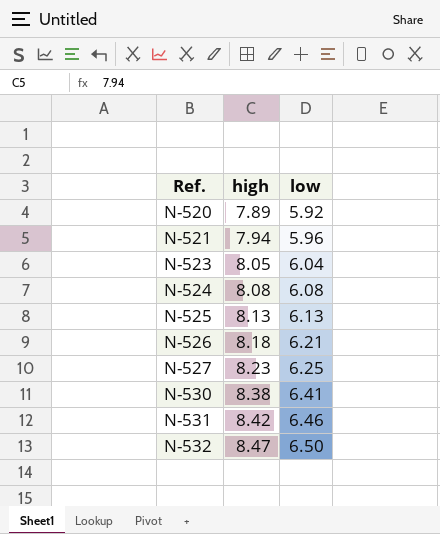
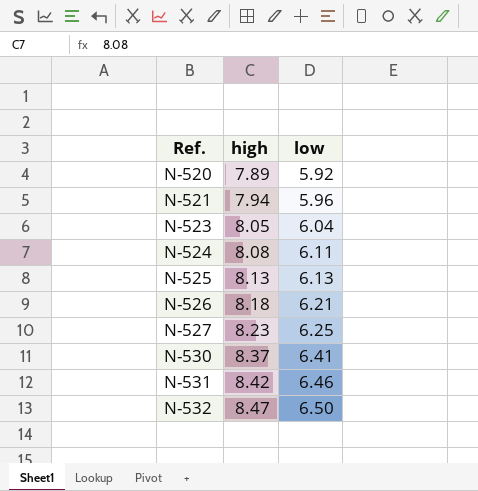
N-524 | low: 6.08 -> 6.11
N-530 | high: 8.38 -> 8.37

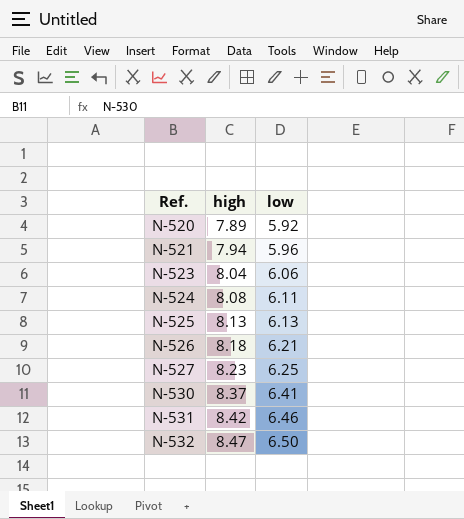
N-523 | high: 8.05 -> 8.04
N-523 | low: 6.04 -> 6.06

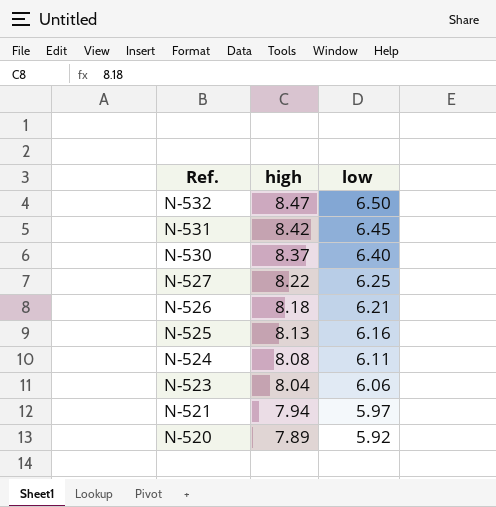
row order: Ref. ascending -> Ref. descending
N-531 | low: 6.46 -> 6.45
N-530 | low: 6.41 -> 6.40
N-527 | high: 8.23 -> 8.22
N-525 | low: 6.13 -> 6.16
N-521 | low: 5.96 -> 5.97

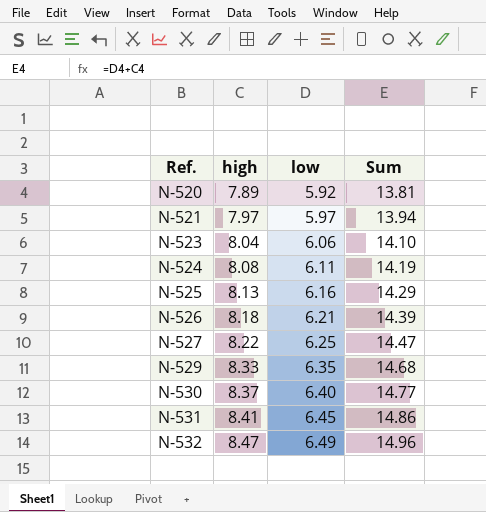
row order: Ref. descending -> Ref. ascending
column Sum | formula: none -> [high] + [low]
N-521 | high: 7.94 -> 7.97
row N-529: none -> 8.33 | 6.35 | 14.68
N-531 | high: 8.42 -> 8.41
N-532 | low: 6.50 -> 6.49

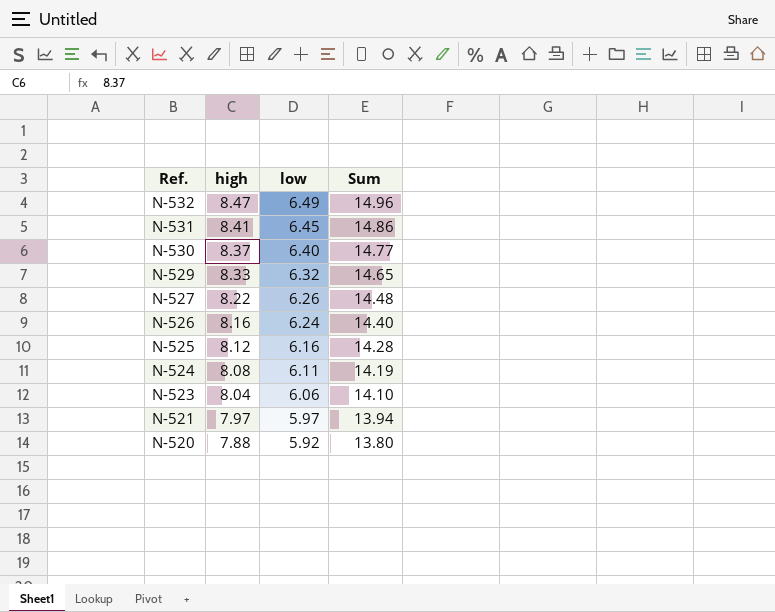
row order: Ref. ascending -> Ref. descending
N-529 | low: 6.35 -> 6.32
N-529 | Sum: 14.68 -> 14.65
N-527 | low: 6.25 -> 6.26
N-527 | Sum: 14.47 -> 14.48
N-526 | high: 8.18 -> 8.16
N-526 | low: 6.21 -> 6.24
N-526 | Sum: 14.39 -> 14.40
N-525 | high: 8.13 -> 8.12
N-525 | Sum: 14.29 -> 14.28
N-520 | high: 7.89 -> 7.88
N-520 | Sum: 13.81 -> 13.80

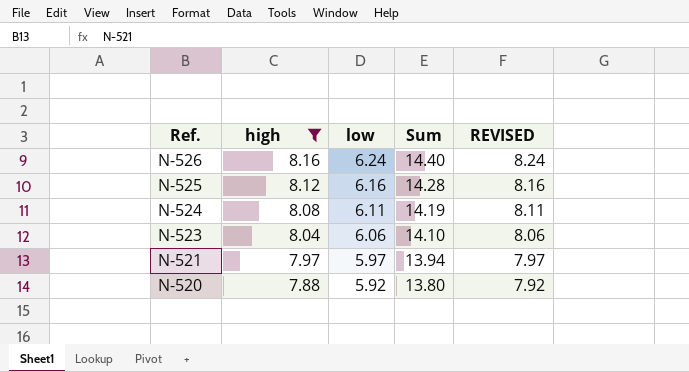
filter: none -> high <= 8.16
column REVISED | formula: none -> [low] + 2

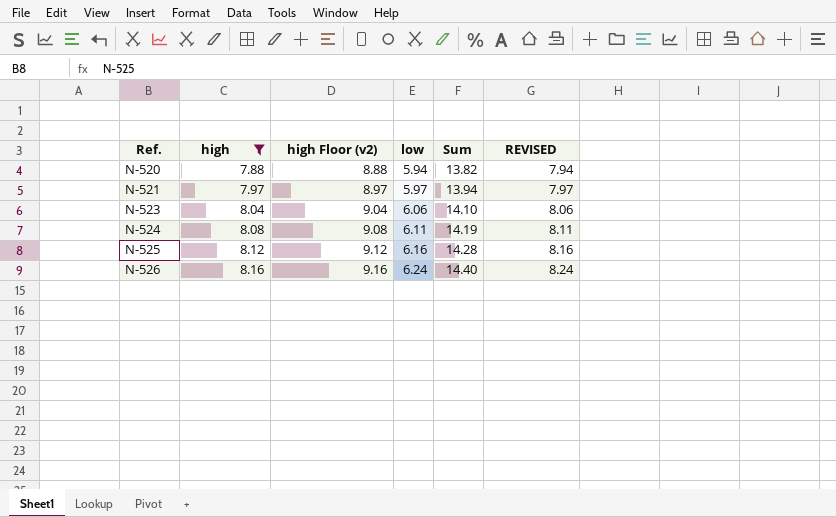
row order: Ref. descending -> Ref. ascending
column high Floor (v2) | formula: none -> [high] + 1
N-520 | low: 5.92 -> 5.94
N-520 | Sum: 13.80 -> 13.82
N-520 | REVISED: 7.92 -> 7.94

